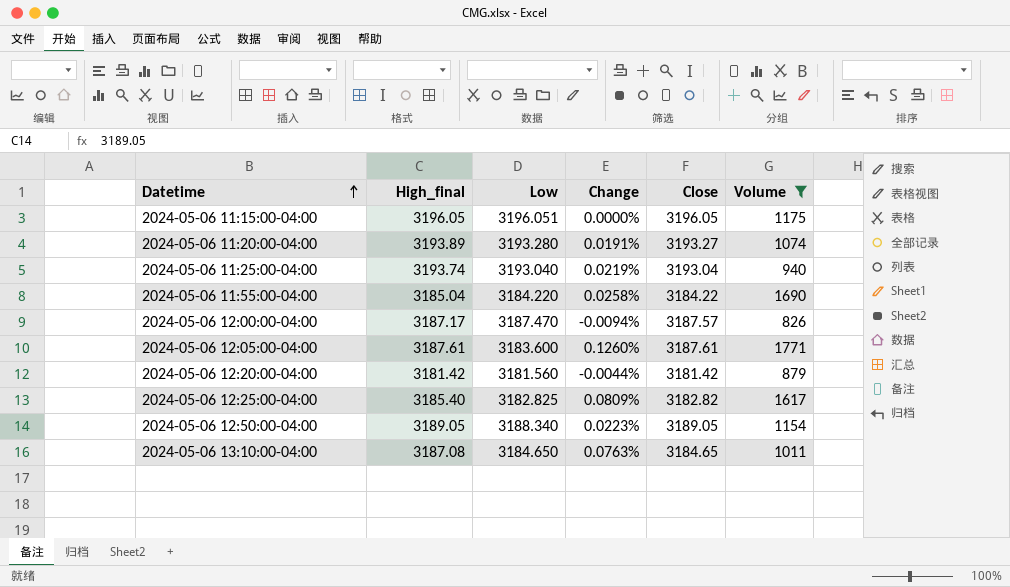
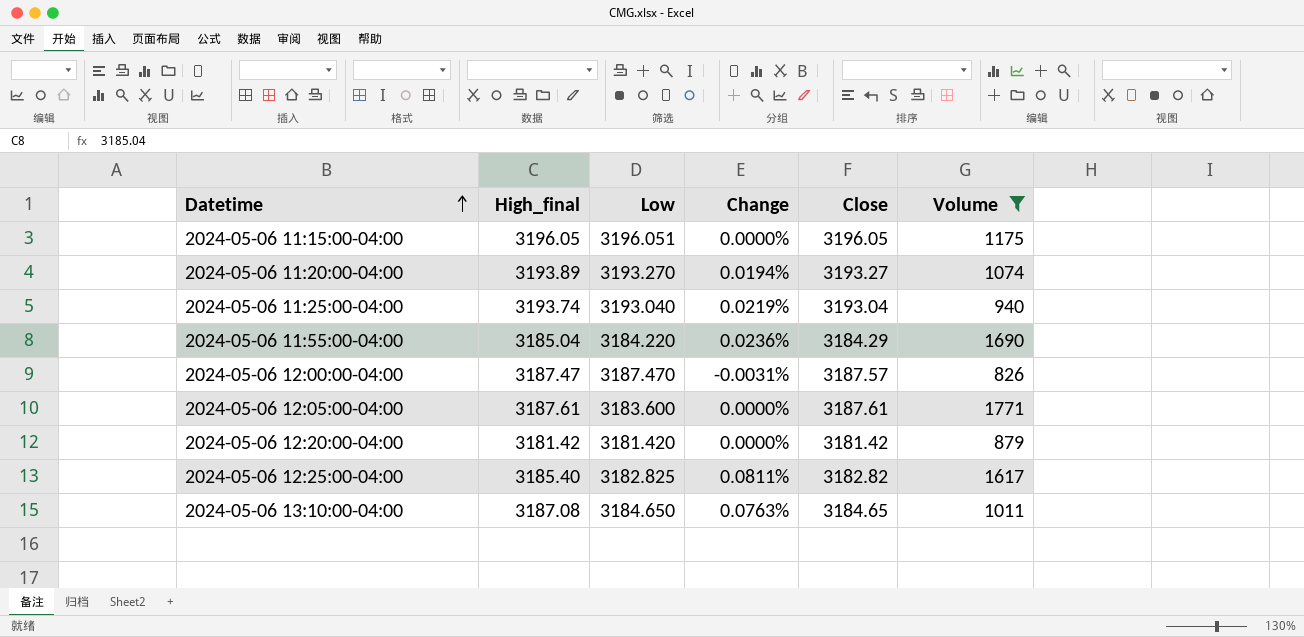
column Change | formula: ([High_final] - [Low]) / [Low] -> ([High_final] - [Close]) / [Close]
row 2024-05-06 12:50:00-04:00: 3189.05 | 3188.340 | 0.0223% | 3189.05 | 1154 -> none
2024-05-06 11:20:00-04:00 | Low: 3193.280 -> 3193.270
2024-05-06 11:55:00-04:00 | Close: 3184.22 -> 3184.29
2024-05-06 12:00:00-04:00 | High_final: 3187.17 -> 3187.47
2024-05-06 12:20:00-04:00 | Low: 3181.560 -> 3181.420

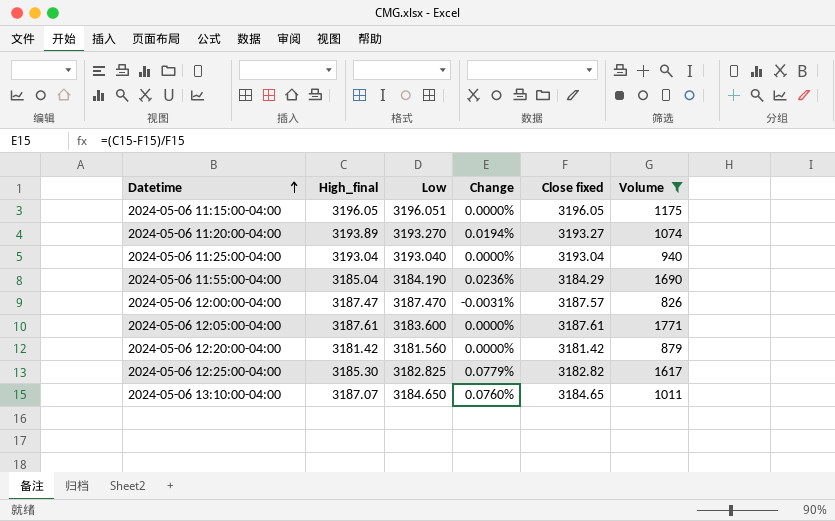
column name: Close -> Close fixed
2024-05-06 11:25:00-04:00 | High_final: 3193.74 -> 3193.04
2024-05-06 11:25:00-04:00 | Change: 0.0219% -> 0.0000%
2024-05-06 11:55:00-04:00 | Low: 3184.220 -> 3184.190
2024-05-06 12:20:00-04:00 | Low: 3181.420 -> 3181.560
2024-05-06 12:25:00-04:00 | High_final: 3185.40 -> 3185.30
2024-05-06 12:25:00-04:00 | Change: 0.0811% -> 0.0779%
2024-05-06 13:10:00-04:00 | High_final: 3187.08 -> 3187.07
2024-05-06 13:10:00-04:00 | Change: 0.0763% -> 0.0760%

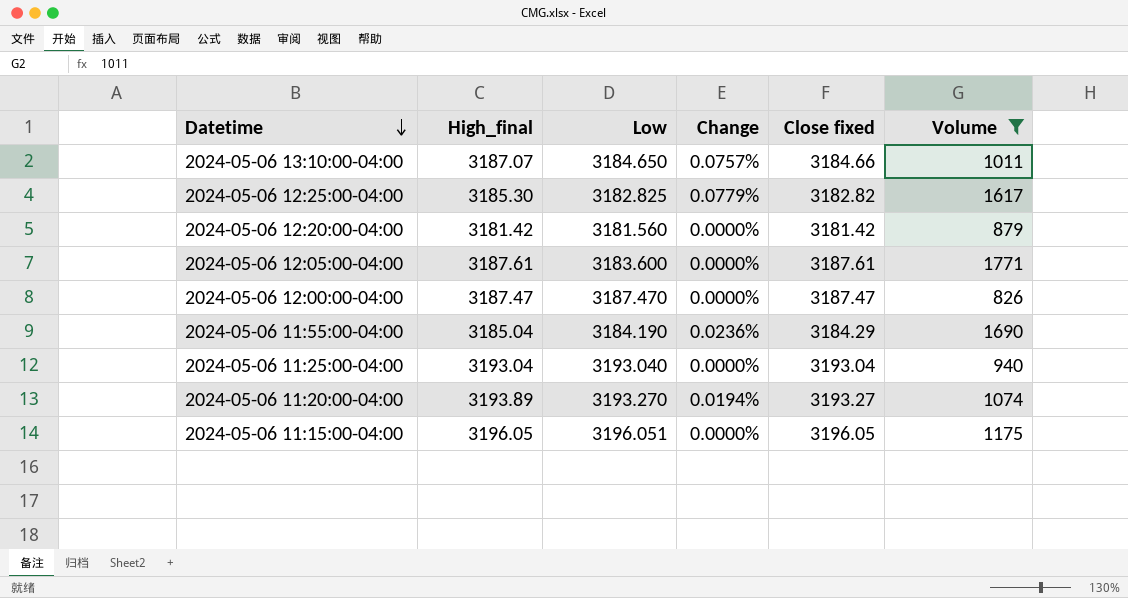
row order: Datetime ascending -> Datetime descending
2024-05-06 13:10:00-04:00 | Change: 0.0760% -> 0.0757%
2024-05-06 13:10:00-04:00 | Close fixed: 3184.65 -> 3184.66
2024-05-06 12:00:00-04:00 | Change: -0.0031% -> 0.0000%
2024-05-06 12:00:00-04:00 | Close fixed: 3187.57 -> 3187.47

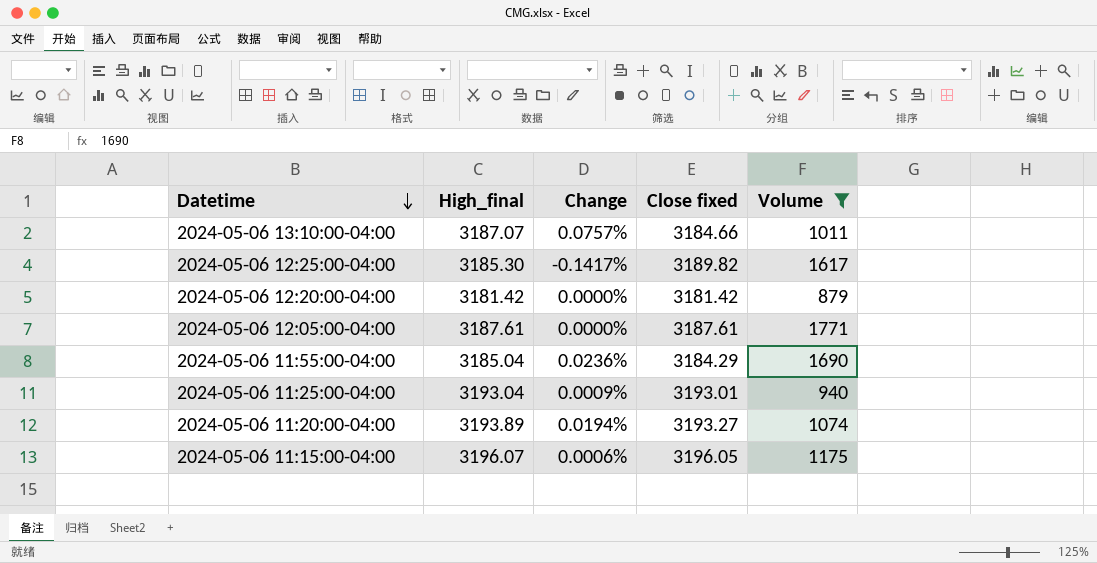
column Low | position: 3 -> none
row 2024-05-06 12:00:00-04:00: 3187.47 | 3187.470 | 0.0000% | 3187.47 | 826 -> none
2024-05-06 12:25:00-04:00 | Change: 0.0779% -> -0.1417%
2024-05-06 12:25:00-04:00 | Close fixed: 3182.82 -> 3189.82
2024-05-06 11:25:00-04:00 | Change: 0.0000% -> 0.0009%
2024-05-06 11:25:00-04:00 | Close fixed: 3193.04 -> 3193.01
2024-05-06 11:15:00-04:00 | High_final: 3196.05 -> 3196.07
2024-05-06 11:15:00-04:00 | Change: 0.0000% -> 0.0006%

